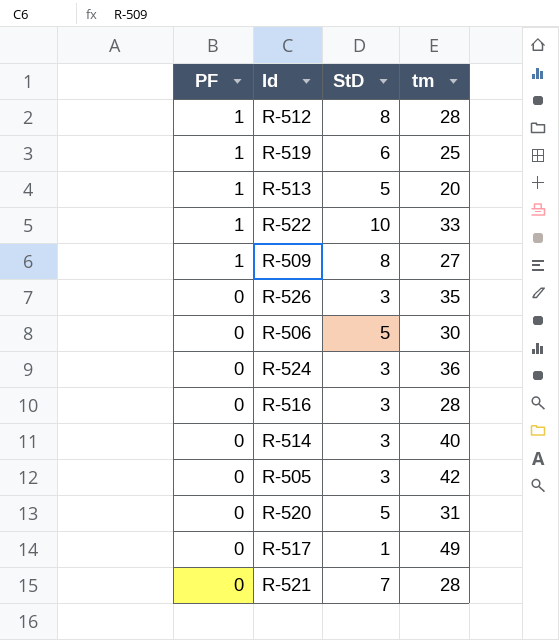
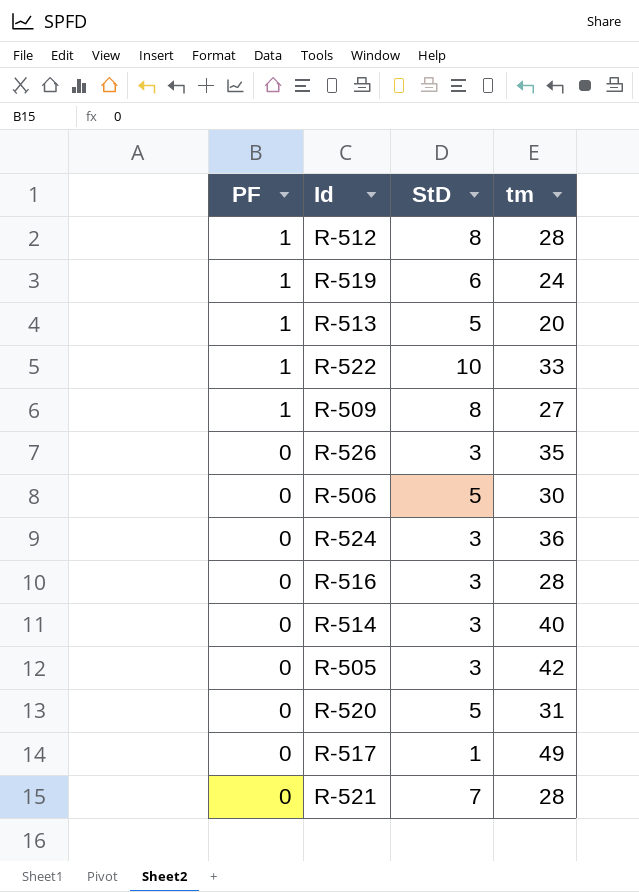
R-519 | tm: 25 -> 24

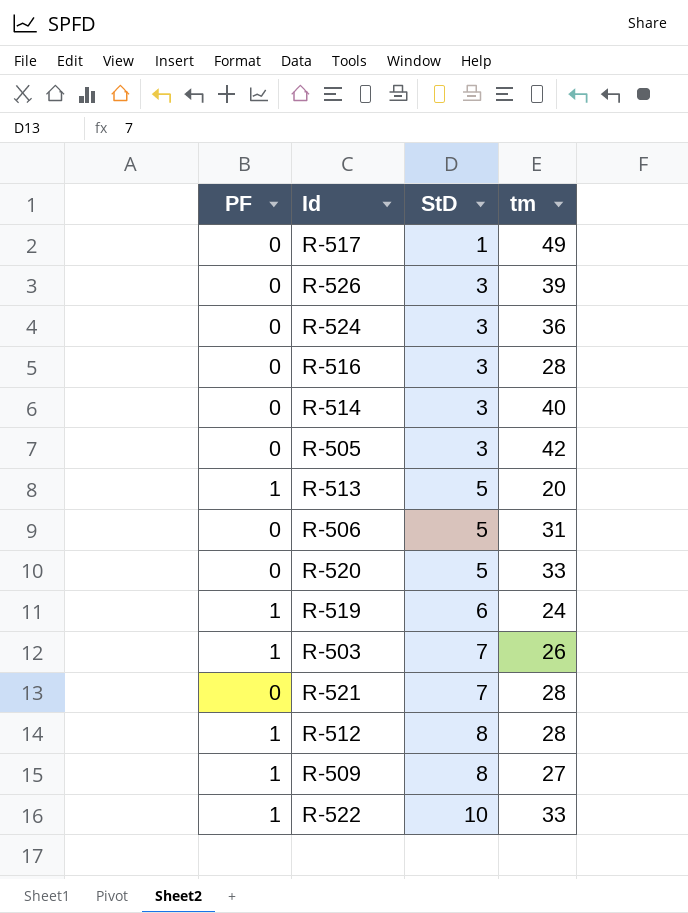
row order: PF descending -> StD ascending
R-526 | tm: 35 -> 39
R-506 | tm: 30 -> 31
R-520 | tm: 31 -> 33
row R-503: none -> 1 | 7 | 26

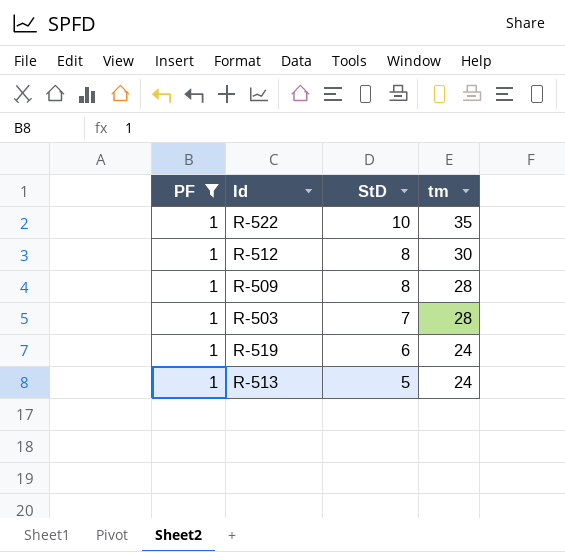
filter: none -> PF = 1
row order: StD ascending -> StD descending
R-522 | tm: 33 -> 35
R-512 | tm: 28 -> 30
R-509 | tm: 27 -> 28
R-503 | tm: 26 -> 28
R-513 | tm: 20 -> 24

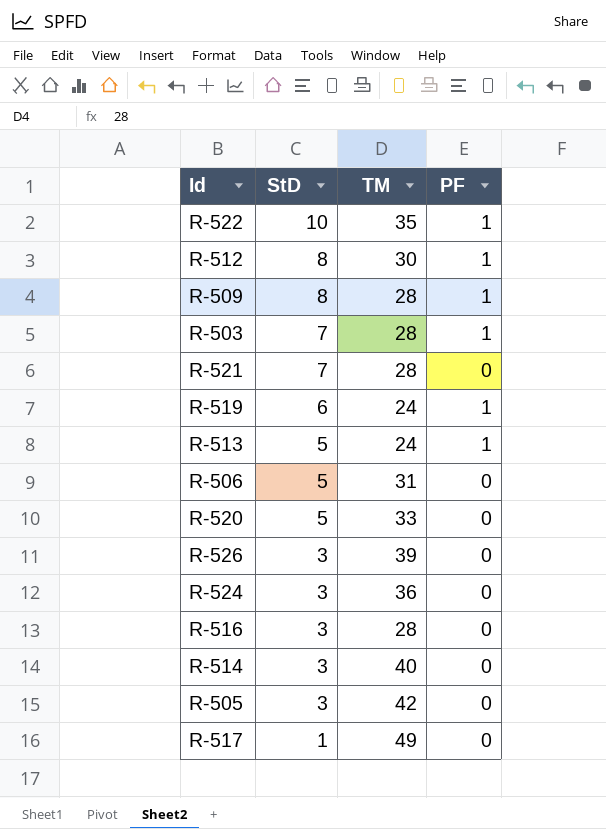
filter: PF = 1 -> none
column name: tm -> TM
column PF | position: 1 -> 4

